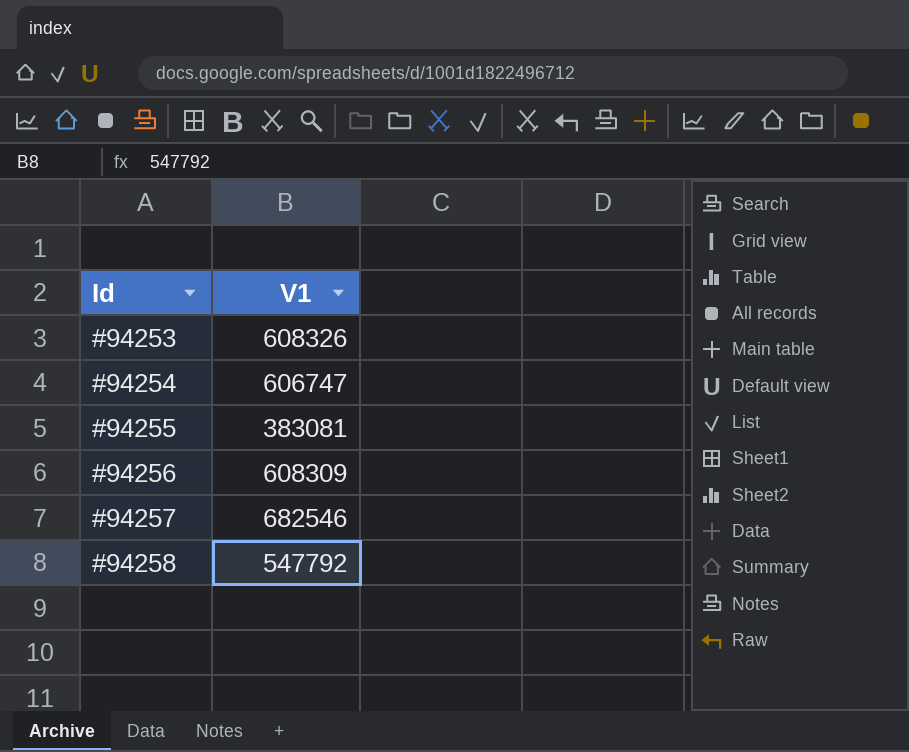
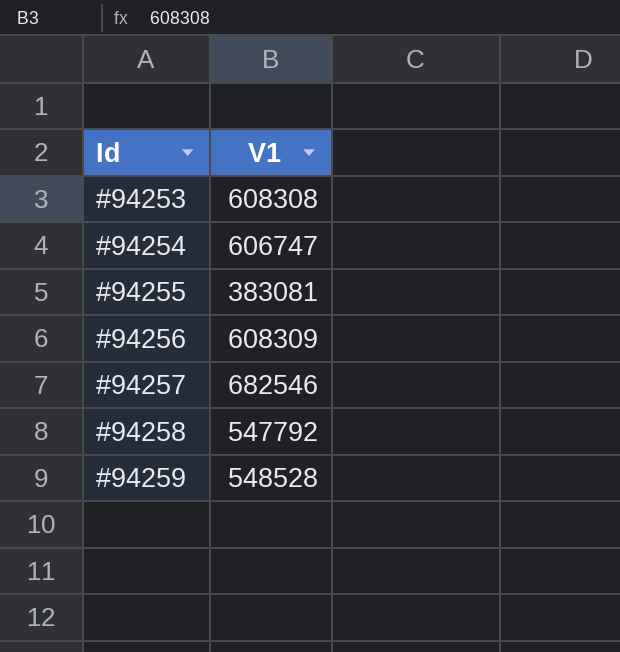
#94253 | V1: 608326 -> 608308
row #94259: none -> 548528

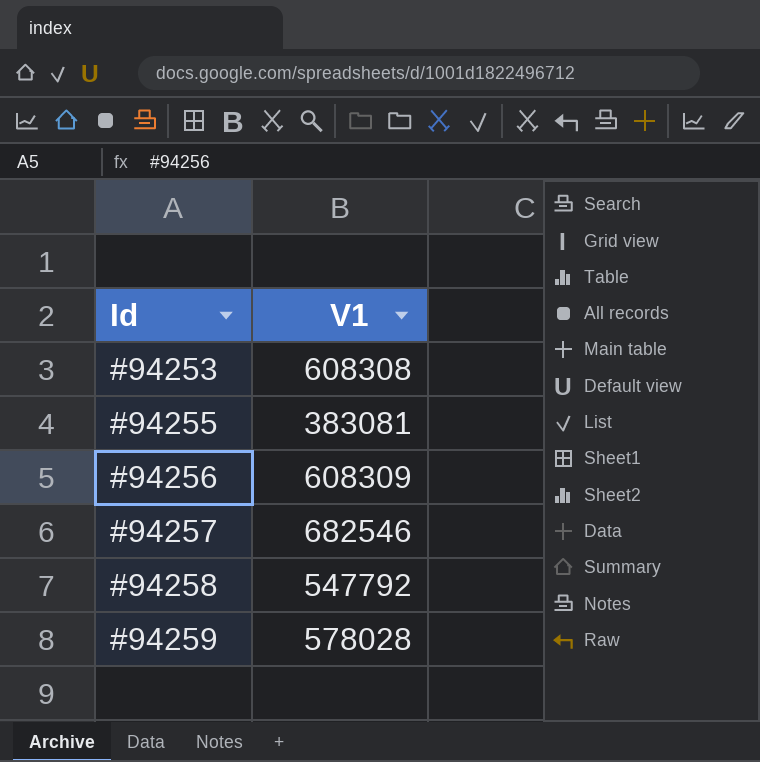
row #94254: 606747 -> none
#94259 | V1: 548528 -> 578028

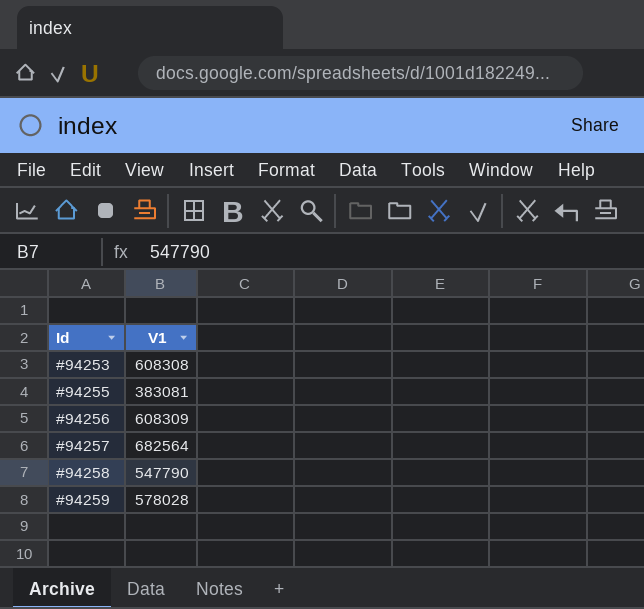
#94257 | V1: 682546 -> 682564
#94258 | V1: 547792 -> 547790

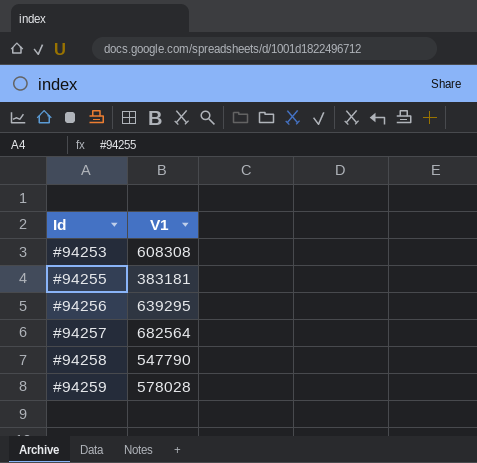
#94255 | V1: 383081 -> 383181
#94256 | V1: 608309 -> 639295

